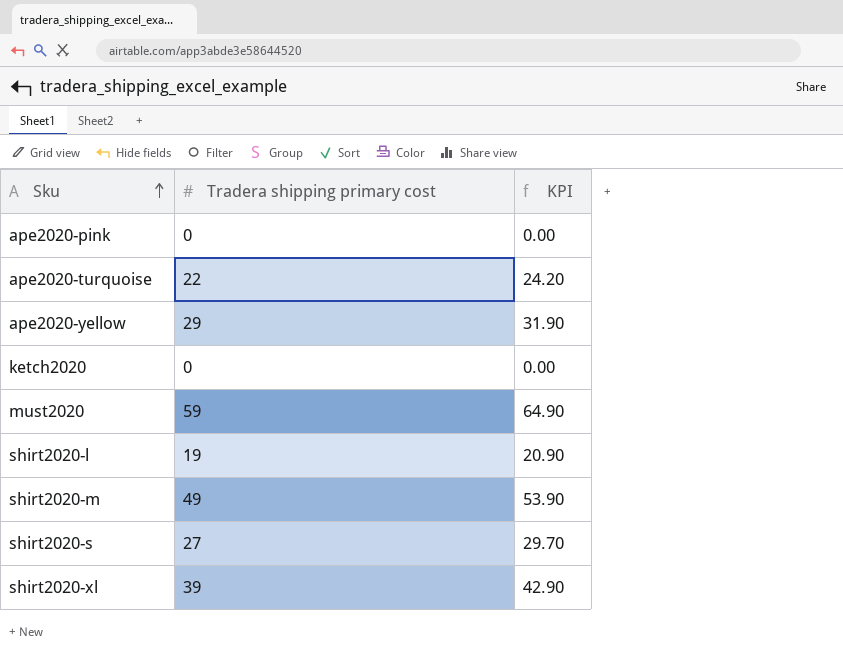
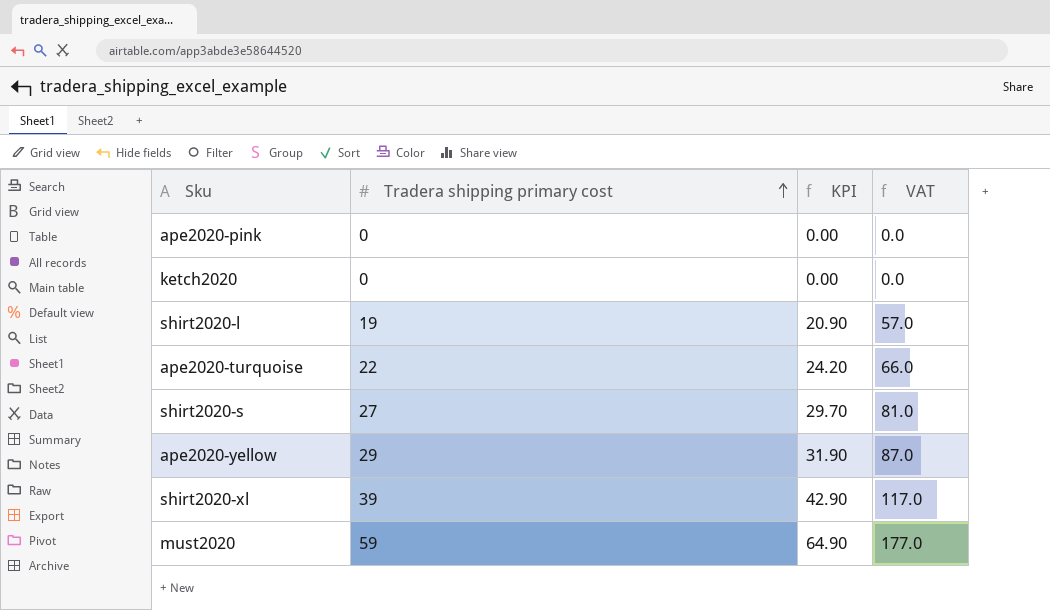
row order: Sku ascending -> Tradera shipping primary cost ascending
column VAT | formula: none -> [Tradera shipping primary cost] * 3
row shirt2020-m: 49 | 53.90 -> none

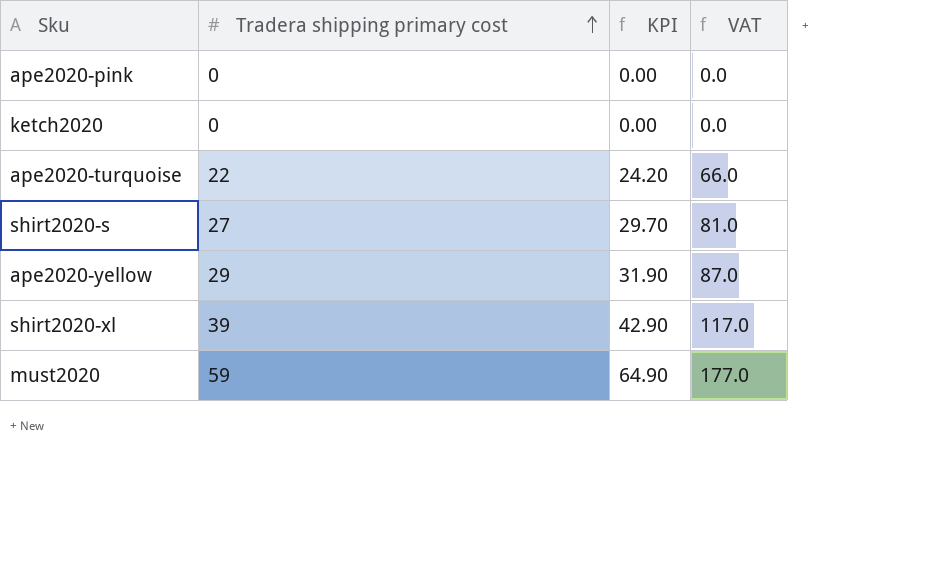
row shirt2020-l: 19 | 20.90 | 57.0 -> none

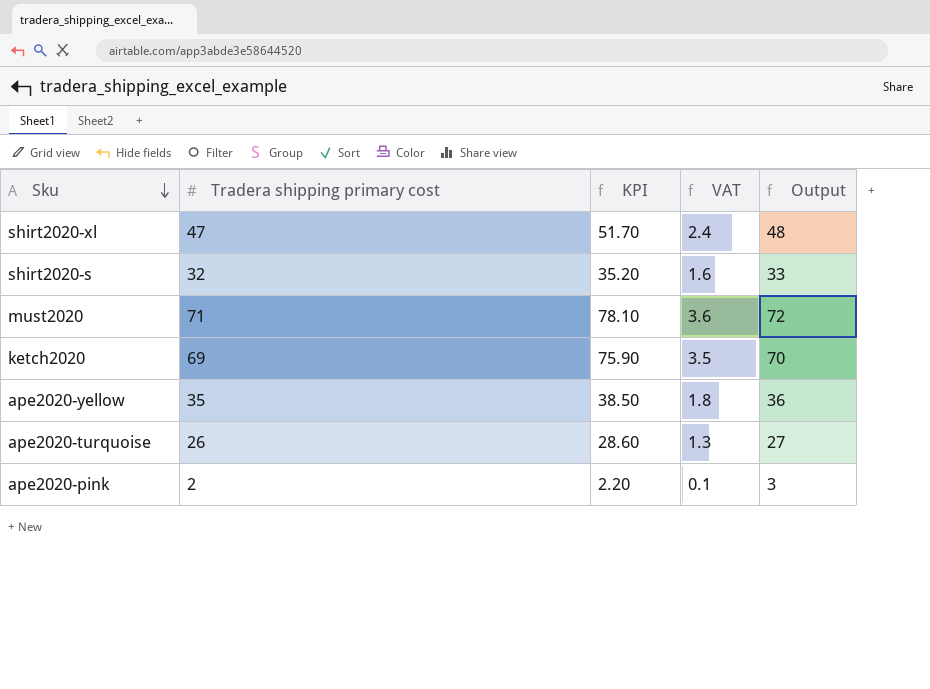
row order: Tradera shipping primary cost ascending -> Sku descending
column VAT | formula: [Tradera shipping primary cost] * 3 -> [Tradera shipping primary cost] * 0.05
column Output | formula: none -> [Tradera shipping primary cost] + 1
shirt2020-xl | Tradera shipping primary cost: 39 -> 47
shirt2020-xl | KPI: 42.90 -> 51.70
shirt2020-s | Tradera shipping primary cost: 27 -> 32
shirt2020-s | KPI: 29.70 -> 35.20
must2020 | Tradera shipping primary cost: 59 -> 71
must2020 | KPI: 64.90 -> 78.10
ketch2020 | Tradera shipping primary cost: 0 -> 69
ketch2020 | KPI: 0.00 -> 75.90
ape2020-yellow | Tradera shipping primary cost: 29 -> 35
ape2020-yellow | KPI: 31.90 -> 38.50
ape2020-turquoise | Tradera shipping primary cost: 22 -> 26
ape2020-turquoise | KPI: 24.20 -> 28.60
ape2020-pink | Tradera shipping primary cost: 0 -> 2
ape2020-pink | KPI: 0.00 -> 2.20

